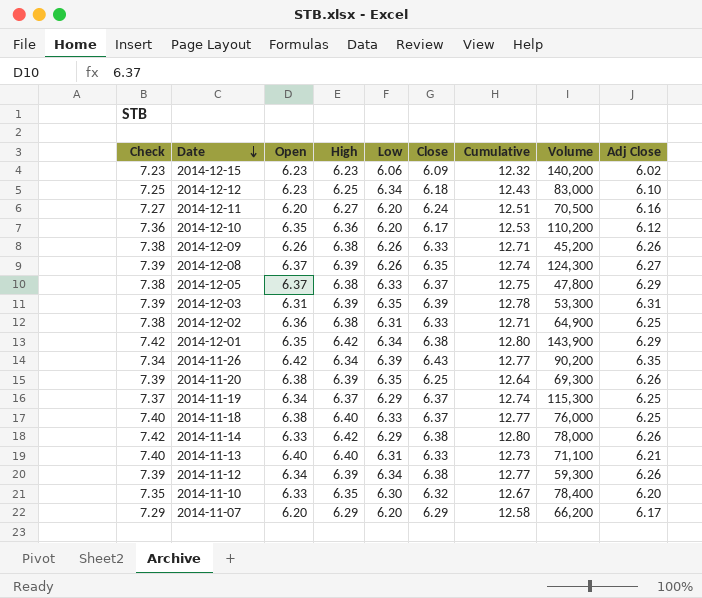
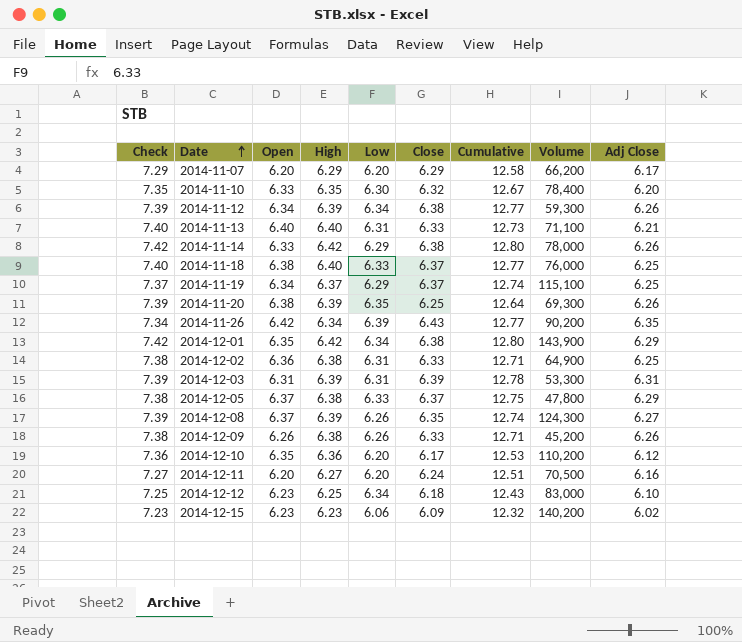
row order: Date descending -> Date ascending
2014-11-19 | Volume: 115,300 -> 115,100
2014-12-03 | Low: 6.35 -> 6.31

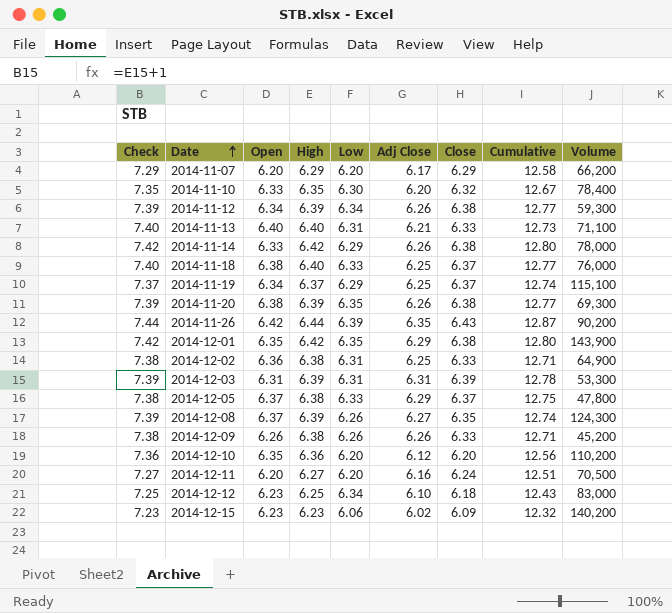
column Adj Close | position: 9 -> 6
2014-11-20 | Close: 6.25 -> 6.38
2014-11-20 | Cumulative: 12.64 -> 12.77
2014-11-26 | Check: 7.34 -> 7.44
2014-11-26 | High: 6.34 -> 6.44
2014-11-26 | Cumulative: 12.77 -> 12.87
2014-12-01 | Low: 6.34 -> 6.35
2014-12-10 | Close: 6.17 -> 6.20
2014-12-10 | Cumulative: 12.53 -> 12.56

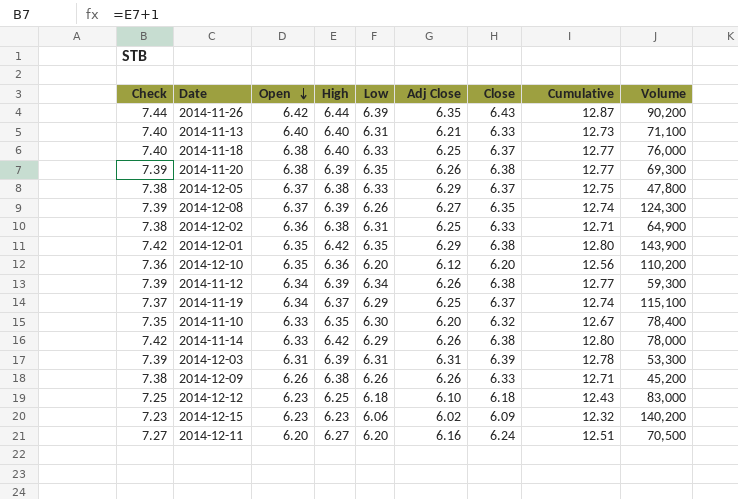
row order: Date ascending -> Open descending
row 2014-11-07: 7.29 | 6.20 | 6.29 | 6.20 | 6.17 | 6.29 | 12.58 | 66,200 -> none
2014-12-12 | Low: 6.34 -> 6.18

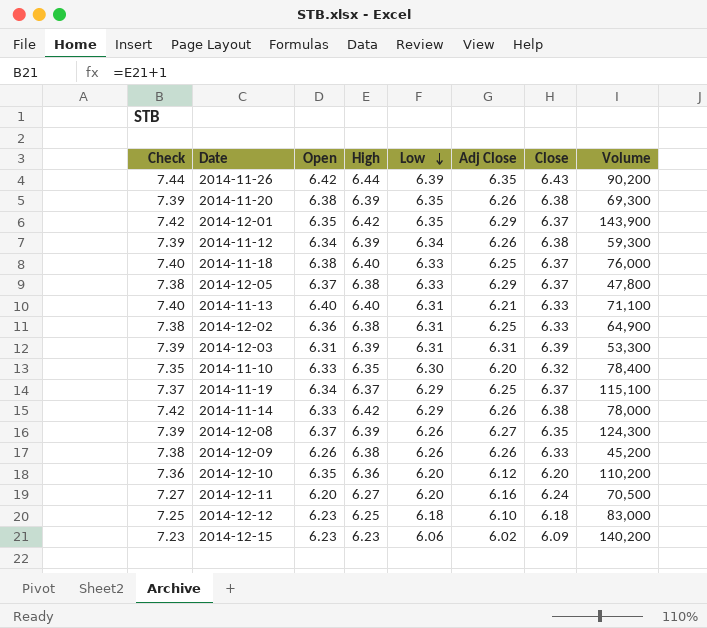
row order: Open descending -> Low descending
column Cumulative | formula: [High] + [Close] -> none
2014-12-01 | Close: 6.38 -> 6.37

